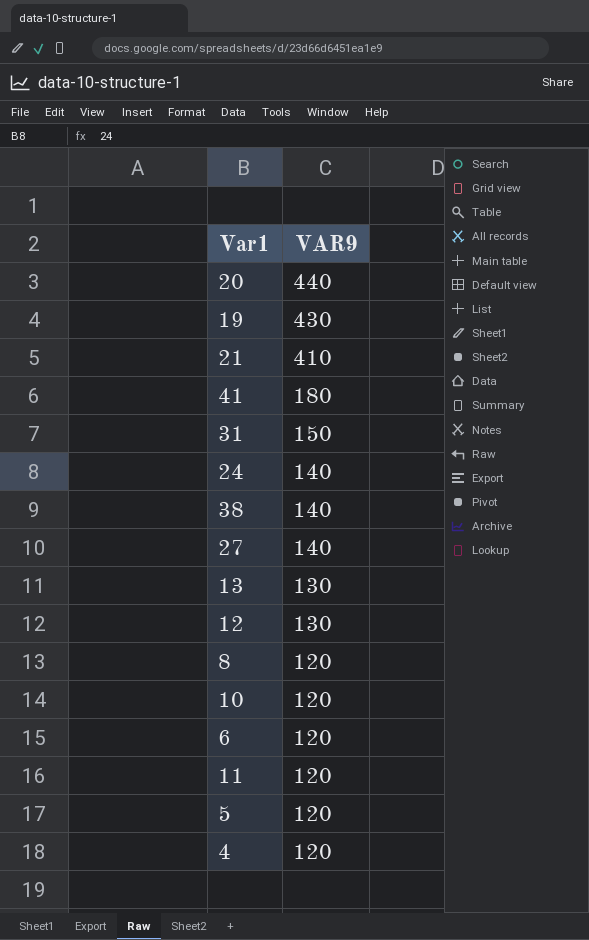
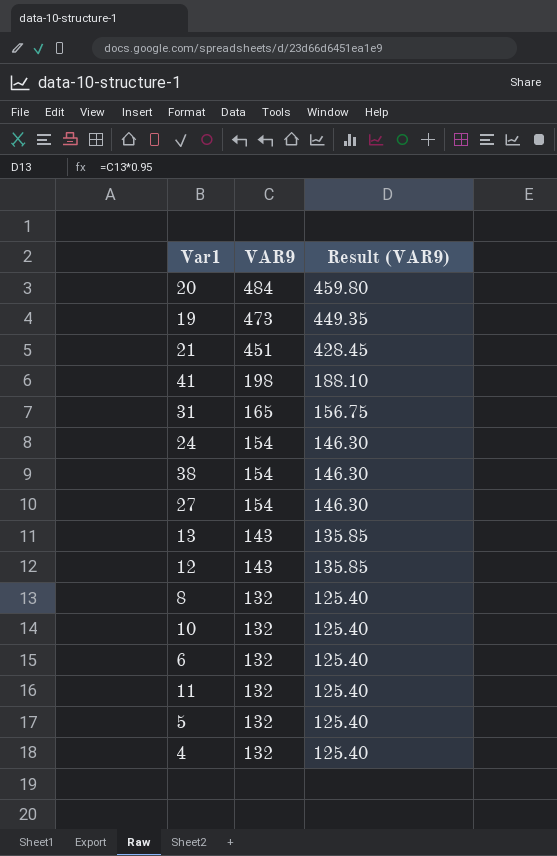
column Result (VAR9) | formula: none -> [VAR9] * 0.95
20 | VAR9: 440 -> 484
19 | VAR9: 430 -> 473
21 | VAR9: 410 -> 451
41 | VAR9: 180 -> 198
31 | VAR9: 150 -> 165
24 | VAR9: 140 -> 154
38 | VAR9: 140 -> 154
27 | VAR9: 140 -> 154
13 | VAR9: 130 -> 143
12 | VAR9: 130 -> 143
8 | VAR9: 120 -> 132
10 | VAR9: 120 -> 132
6 | VAR9: 120 -> 132
11 | VAR9: 120 -> 132
5 | VAR9: 120 -> 132
4 | VAR9: 120 -> 132

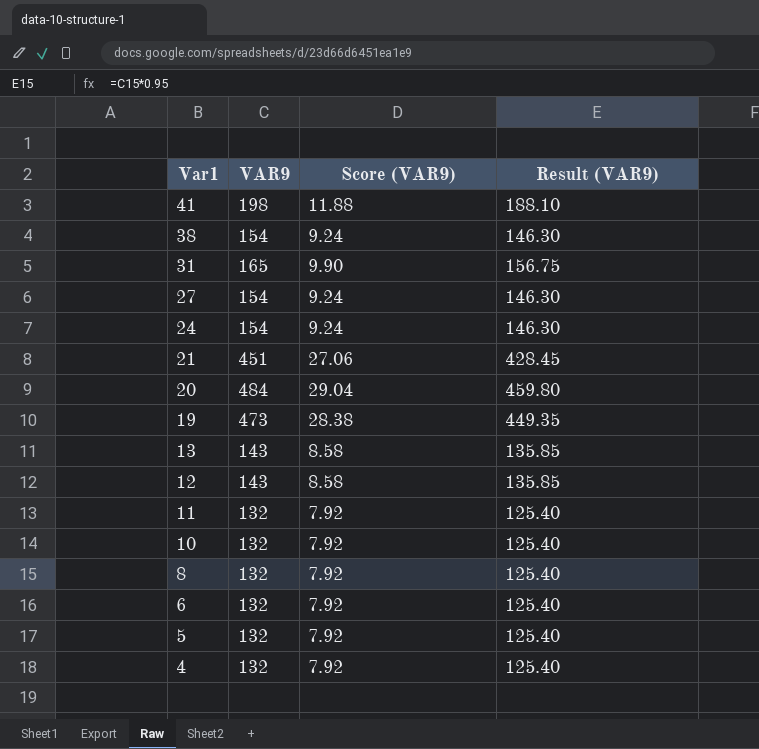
row order: VAR9 descending -> Var1 descending
column Score (VAR9) | formula: none -> [VAR9] * 0.06

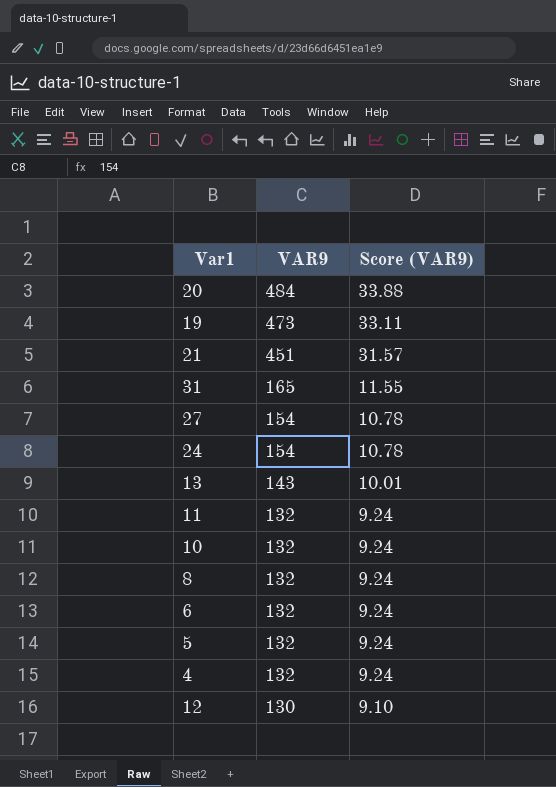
row order: Var1 descending -> VAR9 descending
column Result (VAR9) | formula: [VAR9] * 0.95 -> none
column Score (VAR9) | formula: [VAR9] * 0.06 -> [VAR9] * 0.07
row 41: 198 | 11.88 | 188.10 -> none
row 38: 154 | 9.24 | 146.30 -> none
12 | VAR9: 143 -> 130

